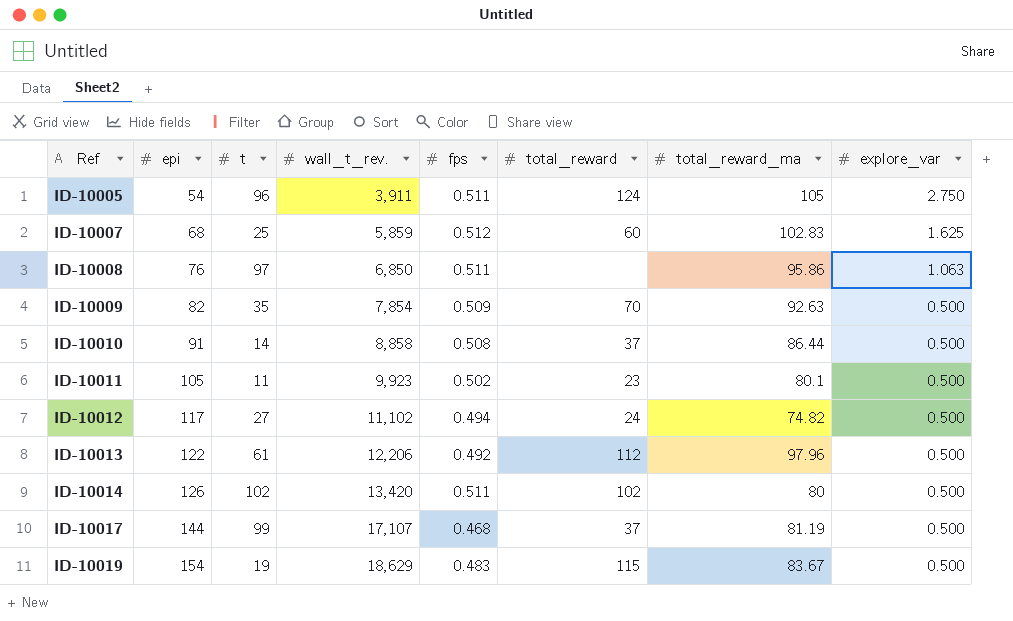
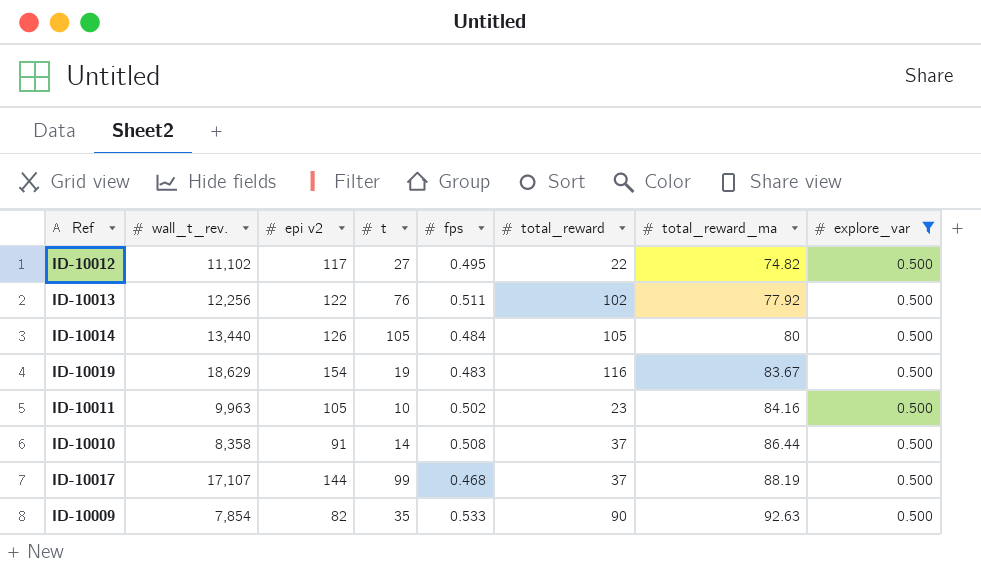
filter: none -> explore_var = 0.500
row order: Ref ascending -> total_reward_ma ascending
column wall_t_rev. | position: 4 -> 2
column name: epi -> epi v2
ID-10012 | fps: 0.494 -> 0.495
ID-10012 | total_reward: 24 -> 22
ID-10013 | wall_t_rev.: 12,206 -> 12,256
ID-10013 | t: 61 -> 76
ID-10013 | fps: 0.492 -> 0.511
ID-10013 | total_reward: 112 -> 102
ID-10013 | total_reward_ma: 97.96 -> 77.92
ID-10014 | wall_t_rev.: 13,420 -> 13,440
ID-10014 | t: 102 -> 105
ID-10014 | fps: 0.511 -> 0.484
ID-10014 | total_reward: 102 -> 105
ID-10019 | total_reward: 115 -> 116
ID-10011 | wall_t_rev.: 9,923 -> 9,963
ID-10011 | t: 11 -> 10
ID-10011 | total_reward_ma: 80.1 -> 84.16
ID-10010 | wall_t_rev.: 8,858 -> 8,358
ID-10017 | total_reward_ma: 81.19 -> 88.19
ID-10009 | fps: 0.509 -> 0.533
ID-10009 | total_reward: 70 -> 90

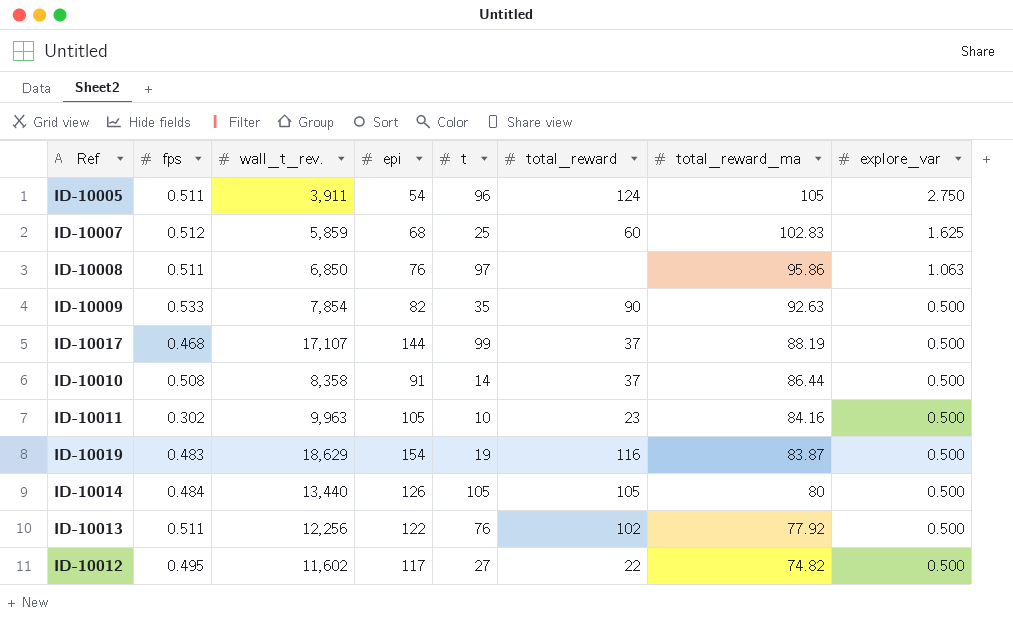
filter: explore_var = 0.500 -> none
row order: total_reward_ma ascending -> total_reward_ma descending
column fps | position: 5 -> 2
column name: epi v2 -> epi
ID-10011 | fps: 0.502 -> 0.302
ID-10019 | total_reward_ma: 83.67 -> 83.87
ID-10012 | wall_t_rev.: 11,102 -> 11,602

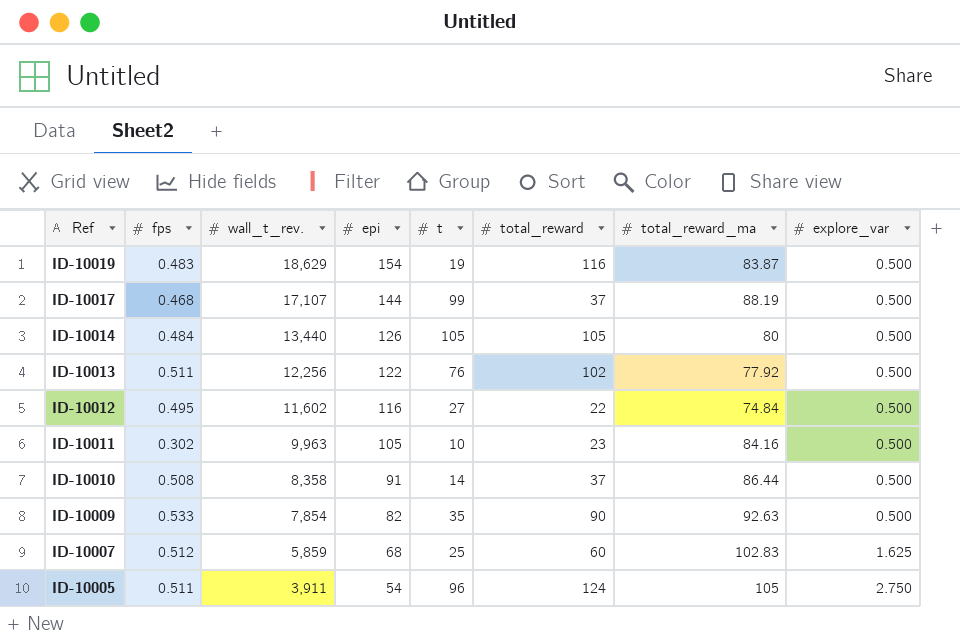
row order: total_reward_ma descending -> Ref descending
row ID-10008: 0.511 | 6,850 | 76 | 97 | none | 95.86 | 1.063 -> none
ID-10012 | epi: 117 -> 116
ID-10012 | total_reward_ma: 74.82 -> 74.84

